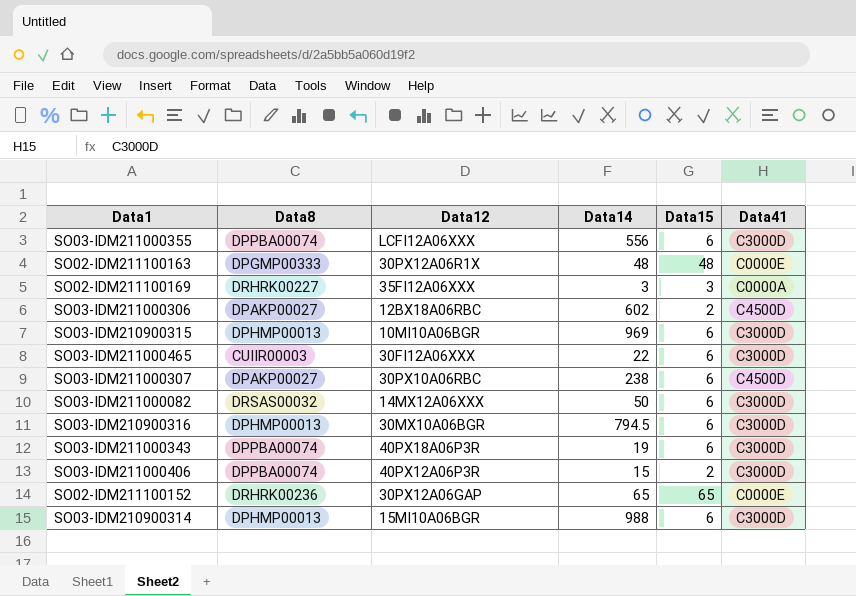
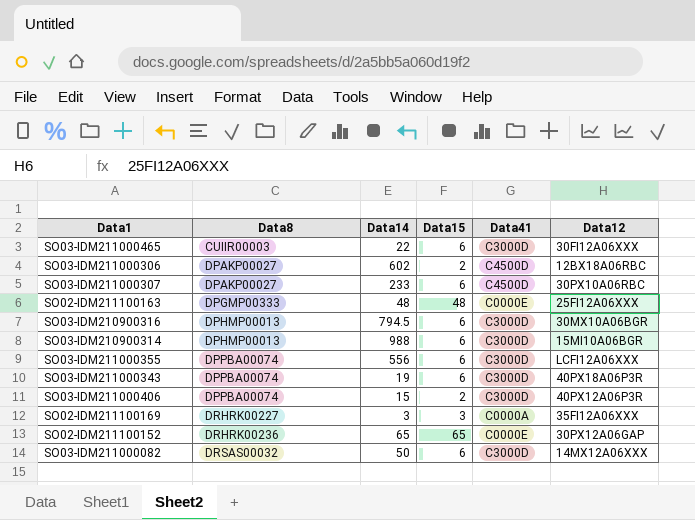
row order: none -> Data8 ascending
column Data12 | position: 3 -> 6
row SO03-IDM210900315: DPHMP00013 | 10MI10A06BGR | 969 | 6 | C3000D -> none
SO03-IDM211000307 | Data14: 238 -> 233
SO02-IDM211100163 | Data12: 30PX12A06R1X -> 25FI12A06XXX

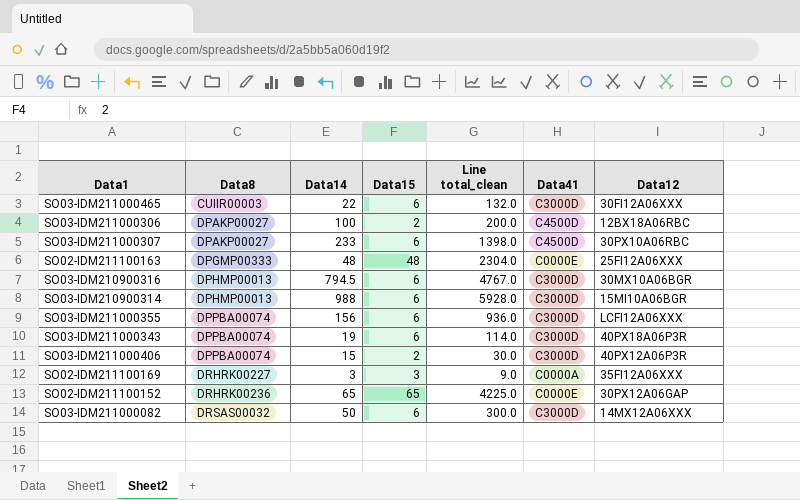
column Line total_clean | formula: none -> [Data14] * [Data15]
SO03-IDM211000306 | Data14: 602 -> 100
SO03-IDM211000355 | Data14: 556 -> 156

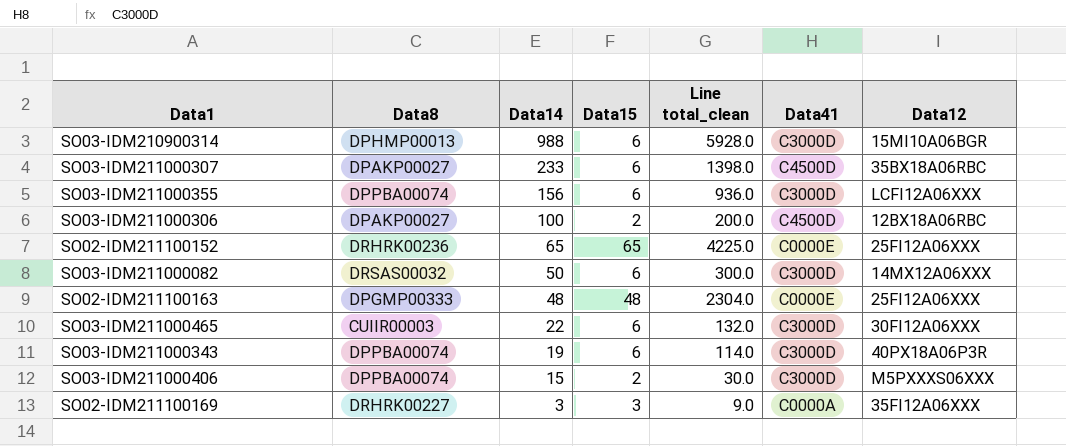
row order: Data8 ascending -> Data14 descending
row SO03-IDM210900316: DPHMP00013 | 794.5 | 6 | 4767.0 | C3000D | 30MX10A06BGR -> none
SO03-IDM211000307 | Data12: 30PX10A06RBC -> 35BX18A06RBC
SO02-IDM211100152 | Data12: 30PX12A06GAP -> 25FI12A06XXX
SO03-IDM211000406 | Data12: 40PX12A06P3R -> M5PXXXS06XXX

